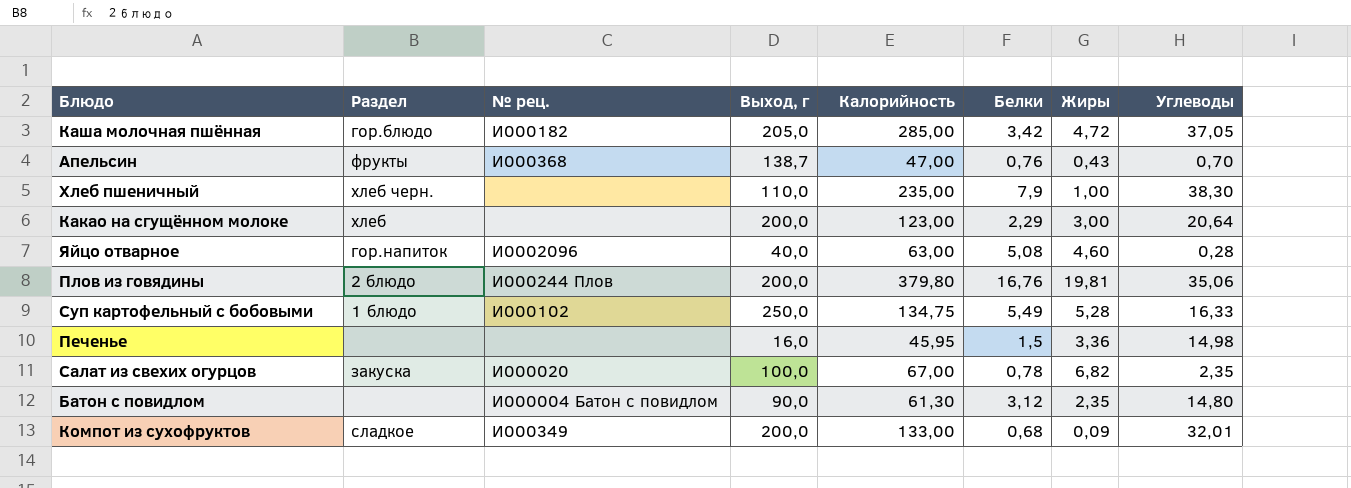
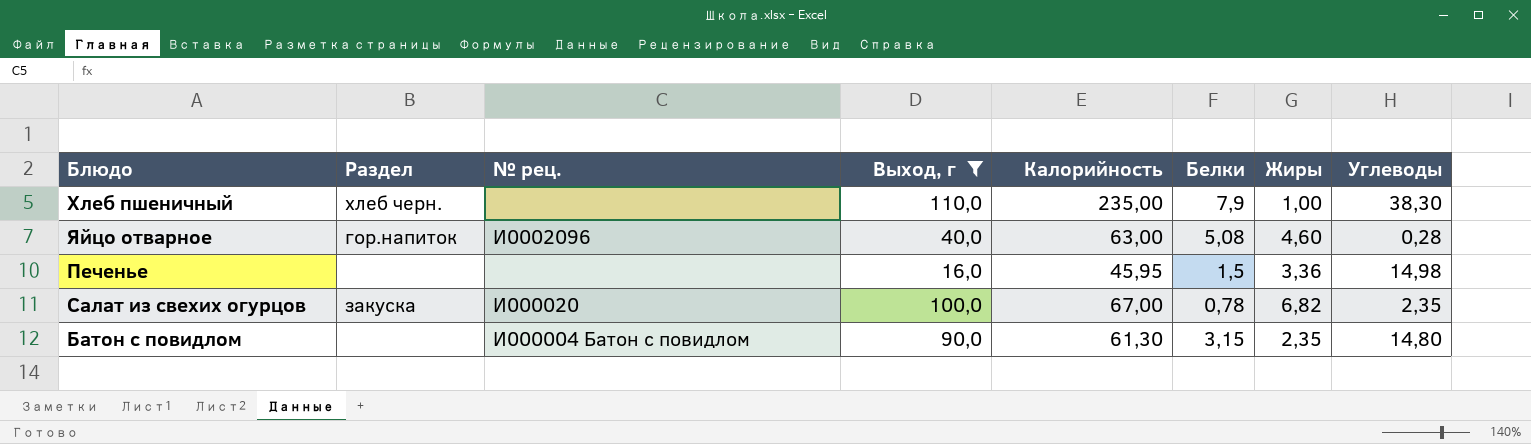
filter: none -> Выход, г <= 110,0
Батон с повидлом | Белки: 3,12 -> 3,15

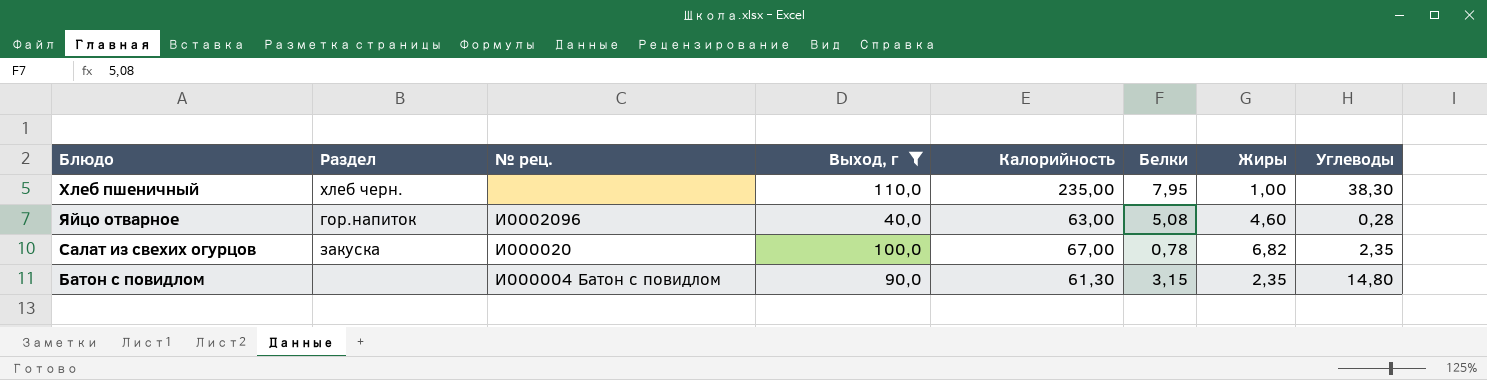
row Печенье: none | none | 16,0 | 45,95 | 1,5 | 3,36 | 14,98 -> none
Хлеб пшеничный | Белки: 7,9 -> 7,95

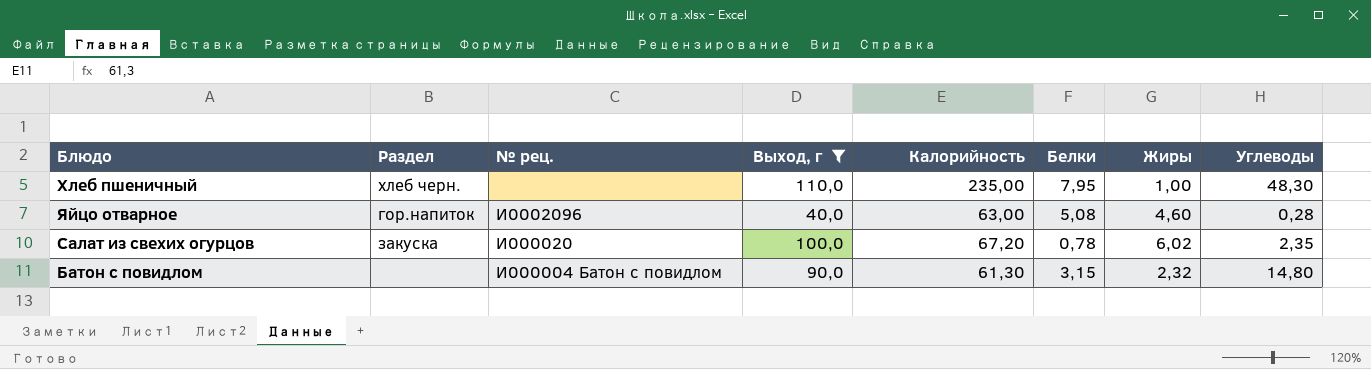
Хлеб пшеничный | Углеводы: 38,30 -> 48,30
Салат из свехих огурцов | Калорийность: 67,00 -> 67,20
Салат из свехих огурцов | Жиры: 6,82 -> 6,02
Батон с повидлом | Жиры: 2,35 -> 2,32

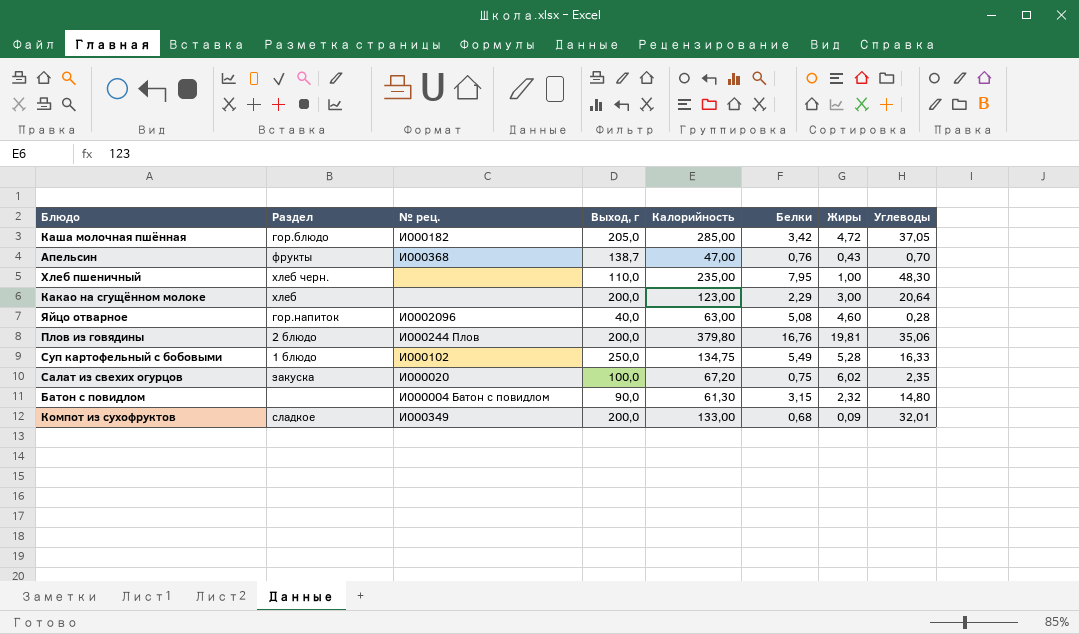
filter: Выход, г <= 110,0 -> none
Салат из свехих огурцов | Белки: 0,78 -> 0,75

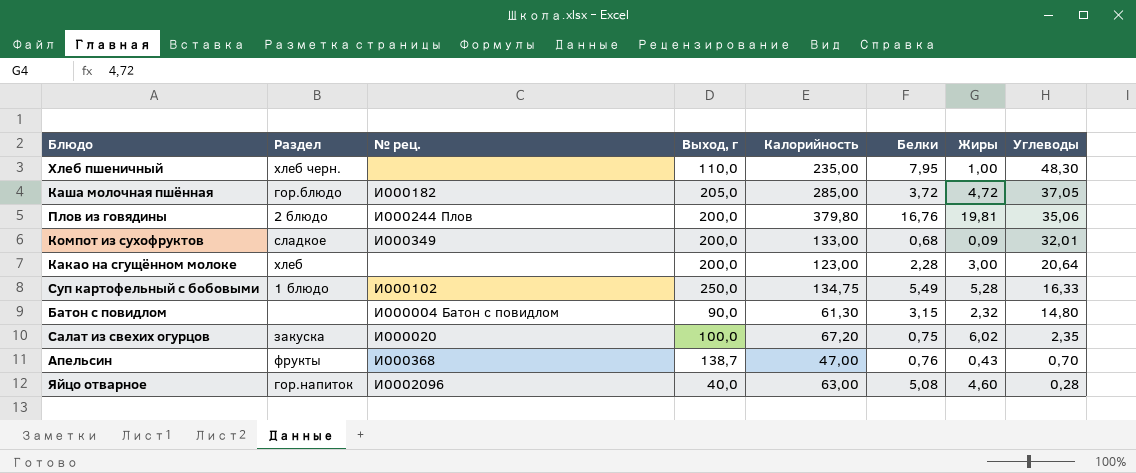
row order: none -> Углеводы descending
Каша молочная пшённая | Белки: 3,42 -> 3,72
Какао на сгущённом молоке | Белки: 2,29 -> 2,28

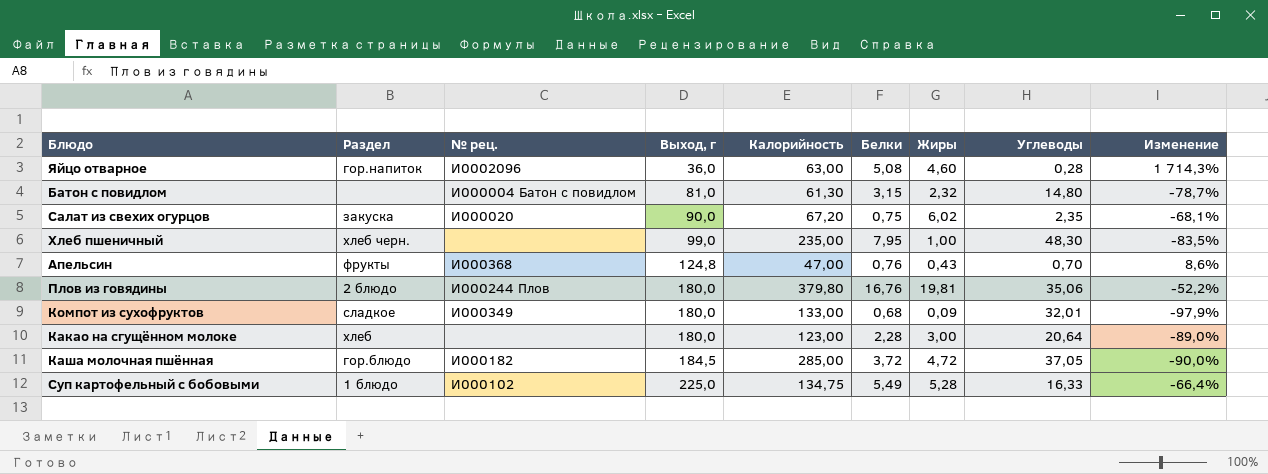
row order: Углеводы descending -> Выход, г ascending
column Изменение | formula: none -> ([Белки] - [Углеводы]) / [Углеводы]
Яйцо отварное | Выход, г: 40,0 -> 36,0
Батон с повидлом | Выход, г: 90,0 -> 81,0
Салат из свехих огурцов | Выход, г: 100,0 -> 90,0
Хлеб пшеничный | Выход, г: 110,0 -> 99,0
Апельсин | Выход, г: 138,7 -> 124,8
Плов из говядины | Выход, г: 200,0 -> 180,0
Компот из сухофруктов | Выход, г: 200,0 -> 180,0
Какао на сгущённом молоке | Выход, г: 200,0 -> 180,0
Каша молочная пшённая | Выход, г: 205,0 -> 184,5
Суп картофельный с бобовыми | Выход, г: 250,0 -> 225,0

